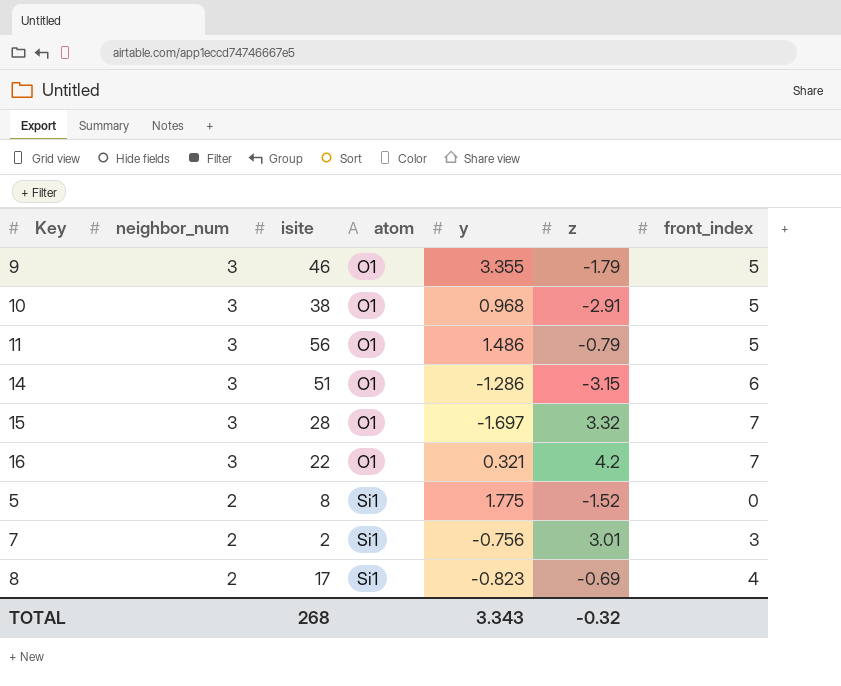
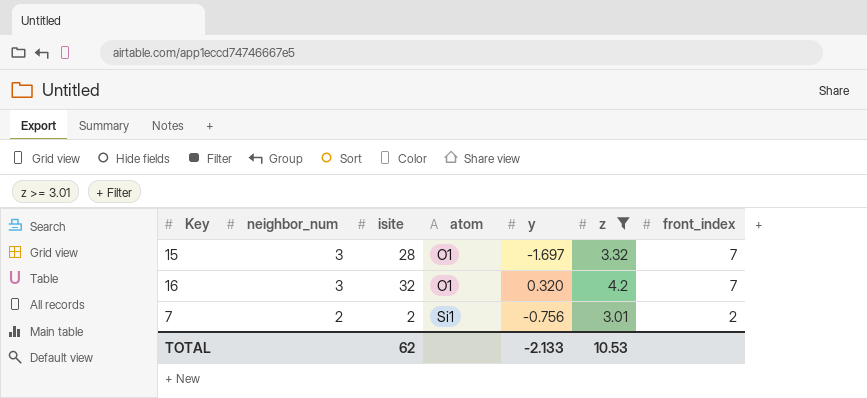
filter: none -> z >= 3.01
16 | isite: 22 -> 32
16 | y: 0.321 -> 0.320
7 | front_index: 3 -> 2
TOTAL | isite: 268 -> 62
TOTAL | y: 3.343 -> -2.133
TOTAL | z: -0.32 -> 10.53

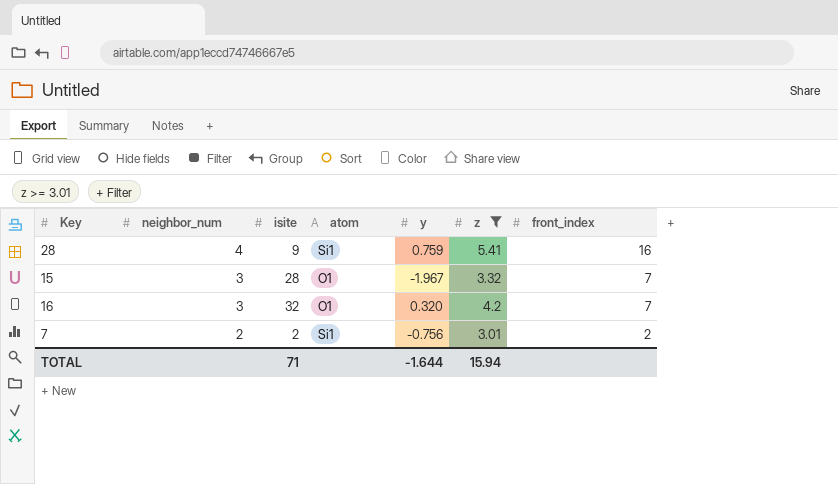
row 28: none -> 4 | 9 | Si1 | 0.759 | 5.41 | 16
15 | y: -1.697 -> -1.967
TOTAL | isite: 62 -> 71
TOTAL | y: -2.133 -> -1.644
TOTAL | z: 10.53 -> 15.94

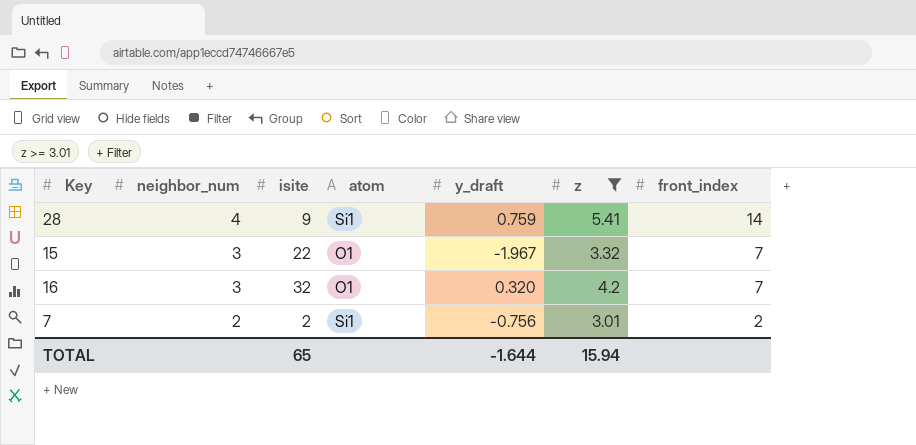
column name: y -> y_draft
28 | front_index: 16 -> 14
15 | isite: 28 -> 22
TOTAL | isite: 71 -> 65

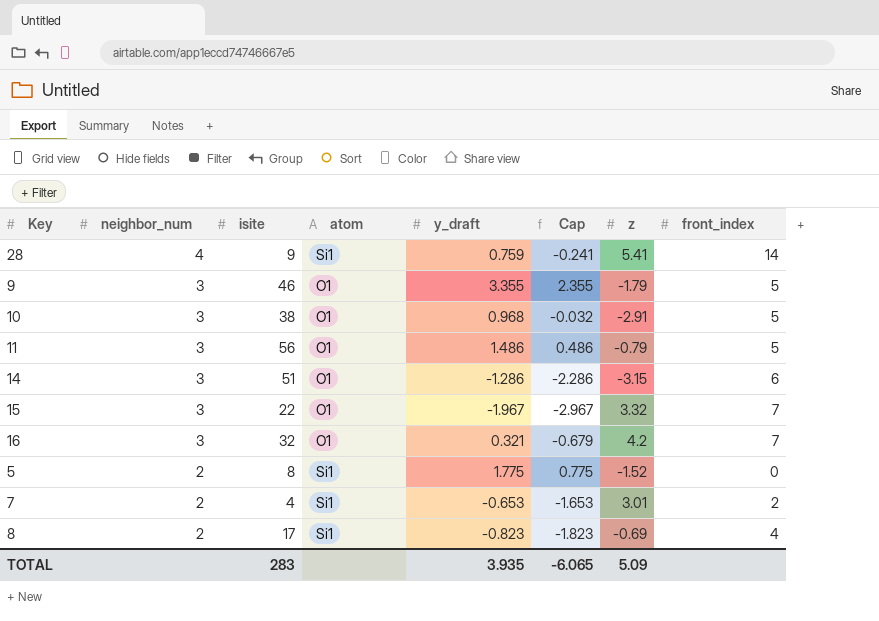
filter: z >= 3.01 -> none
column Cap | formula: none -> [y_draft] - 1
16 | y_draft: 0.320 -> 0.321
7 | isite: 2 -> 4
7 | y_draft: -0.756 -> -0.653
TOTAL | isite: 65 -> 283
TOTAL | y_draft: -1.644 -> 3.935
TOTAL | z: 15.94 -> 5.09

